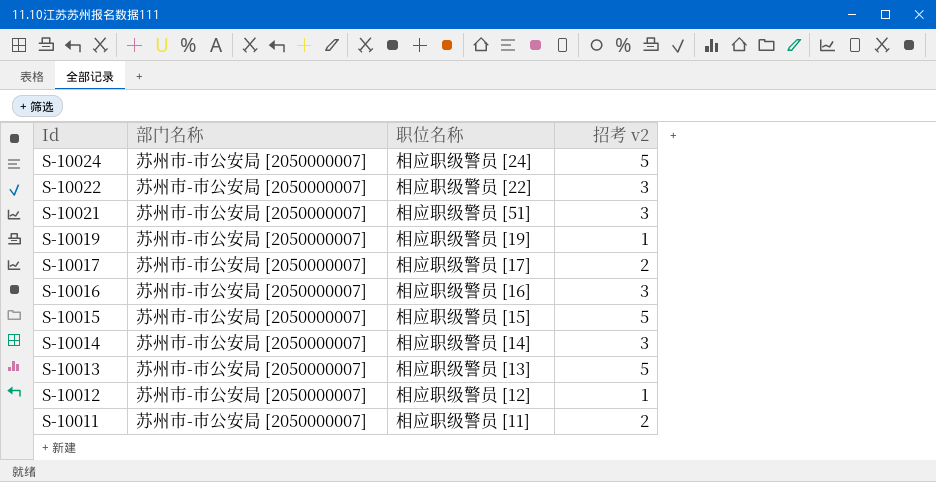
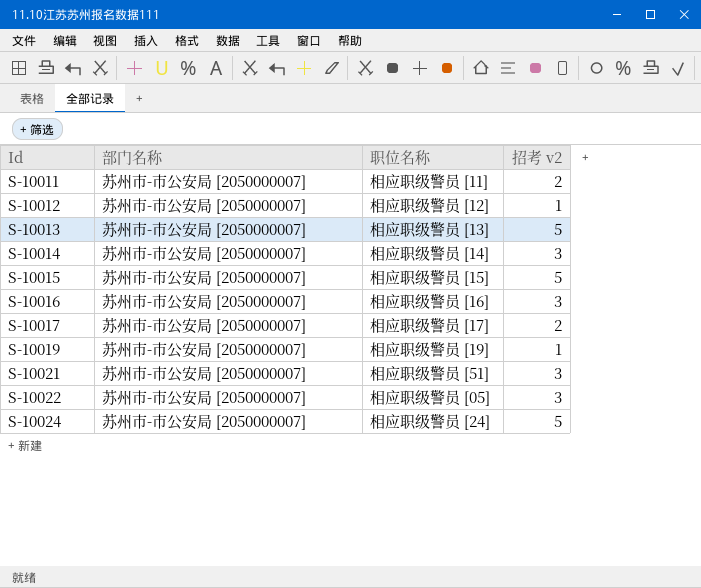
row order: Id descending -> Id ascending
S-10022 | 职位名称: 相应职级警员 [22] -> 相应职级警员 [05]

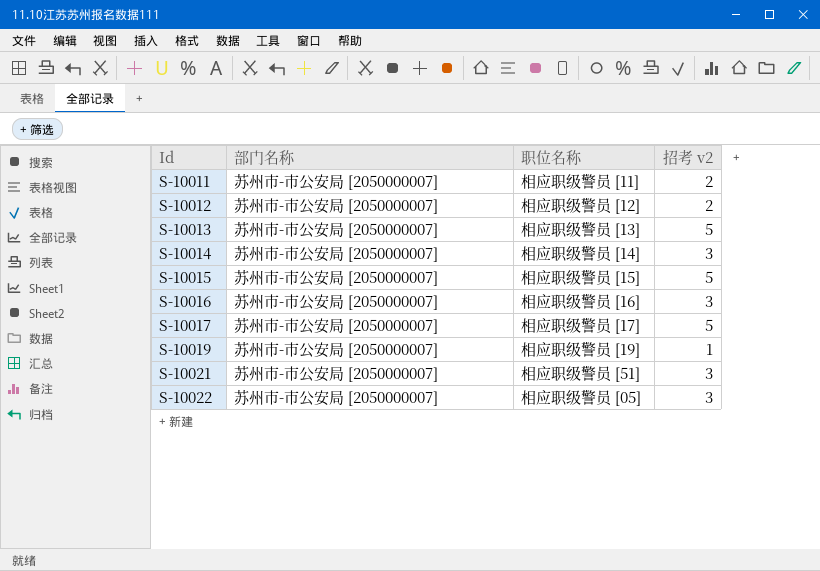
row S-10024: 苏州市-市公安局 [2050000007] | 相应职级警员 [24] | 5 -> none
S-10012 | 招考 v2: 1 -> 2
S-10017 | 招考 v2: 2 -> 5

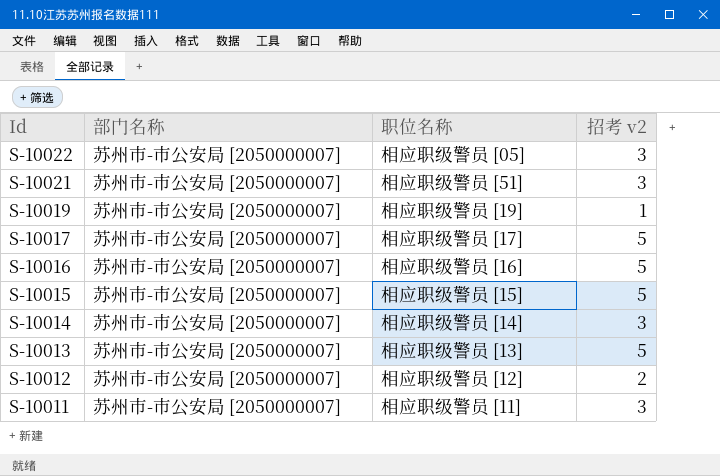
row order: Id ascending -> Id descending
S-10016 | 招考 v2: 3 -> 5
S-10011 | 招考 v2: 2 -> 3

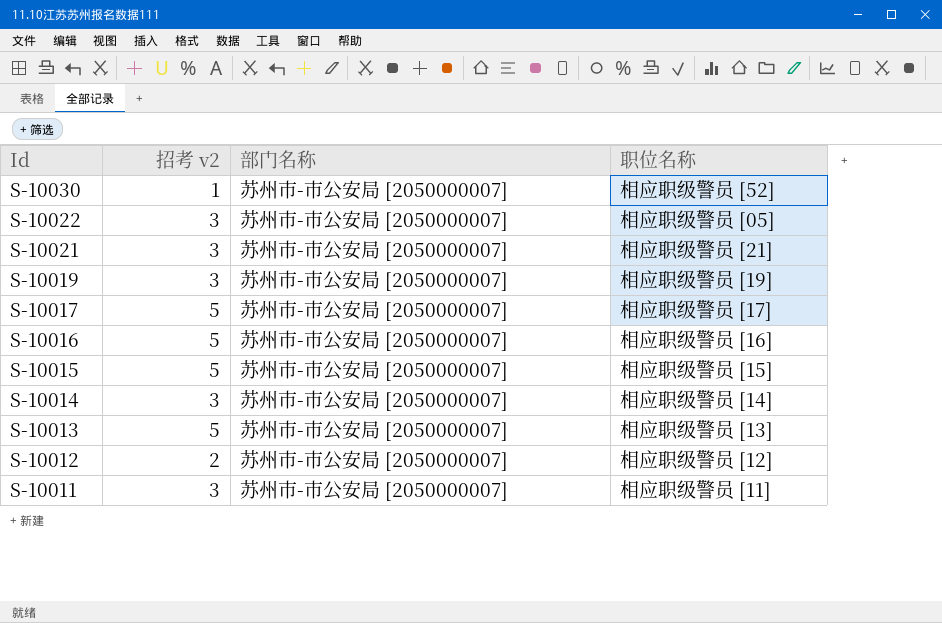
column 招考 v2 | position: 4 -> 2
row S-10030: none -> 1 | 苏州市-市公安局 [2050000007] | 相应职级警员 [52]
S-10021 | 职位名称: 相应职级警员 [51] -> 相应职级警员 [21]
S-10019 | 招考 v2: 1 -> 3

